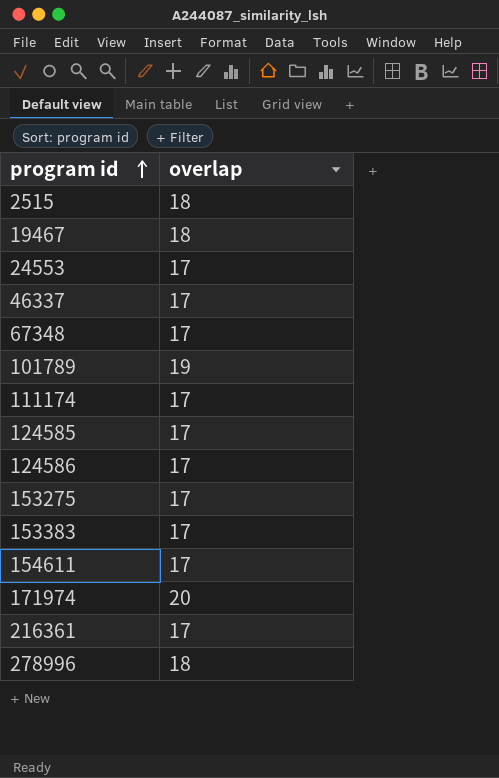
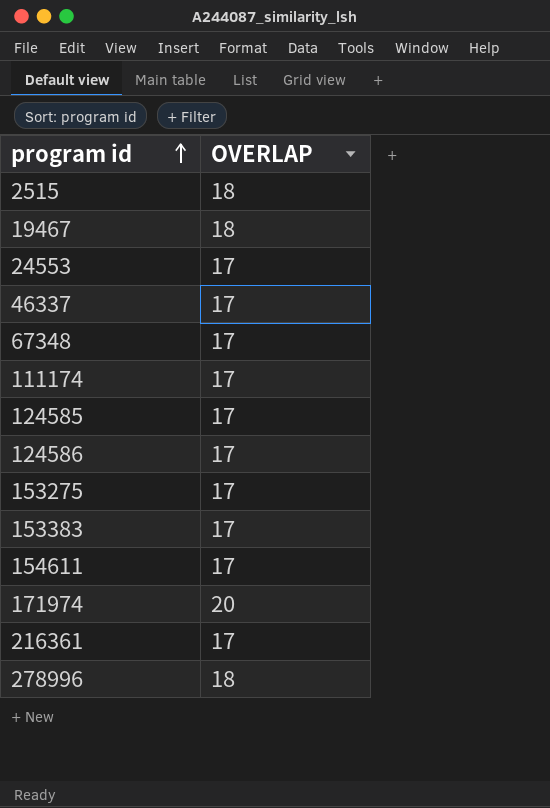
column name: overlap -> OVERLAP
row 101789: 19 -> none

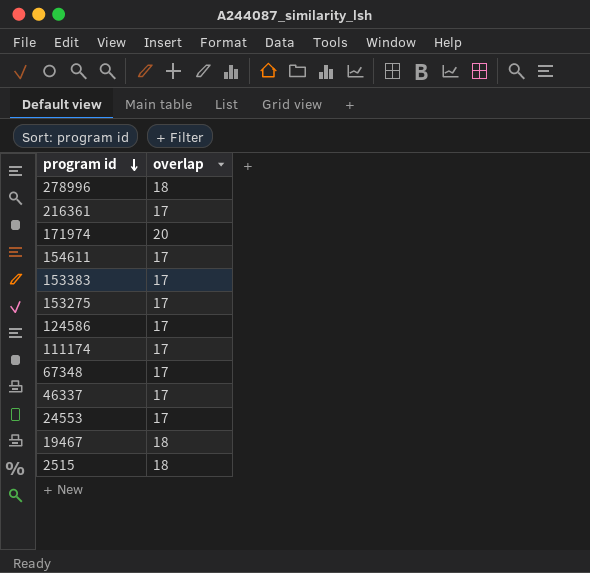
row order: program id ascending -> program id descending
column name: OVERLAP -> overlap
row 124585: 17 -> none

